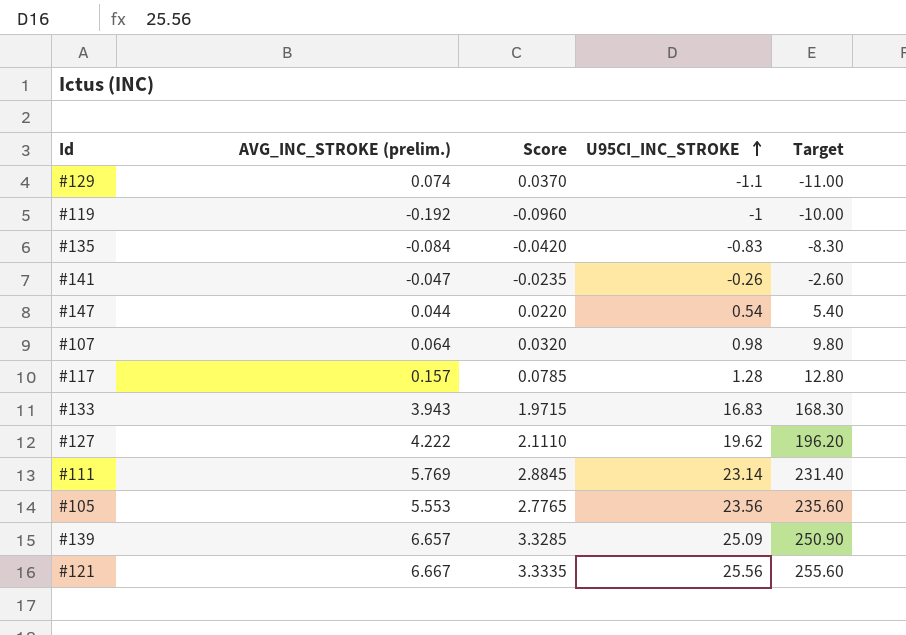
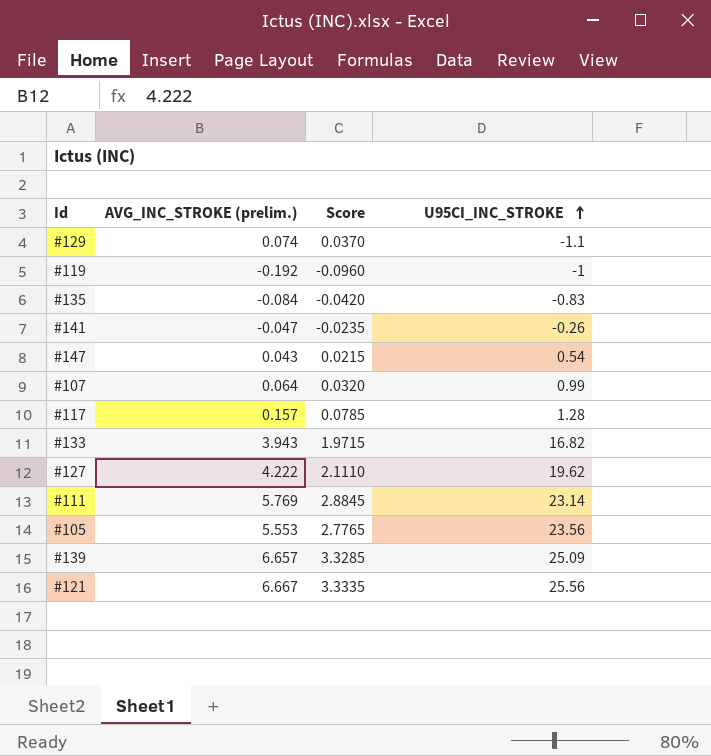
column Target | formula: [U95CI_INC_STROKE] * 10 -> none
#147 | AVG_INC_STROKE (prelim.): 0.044 -> 0.043
#147 | Score: 0.0220 -> 0.0215
#107 | U95CI_INC_STROKE: 0.98 -> 0.99
#133 | U95CI_INC_STROKE: 16.83 -> 16.82

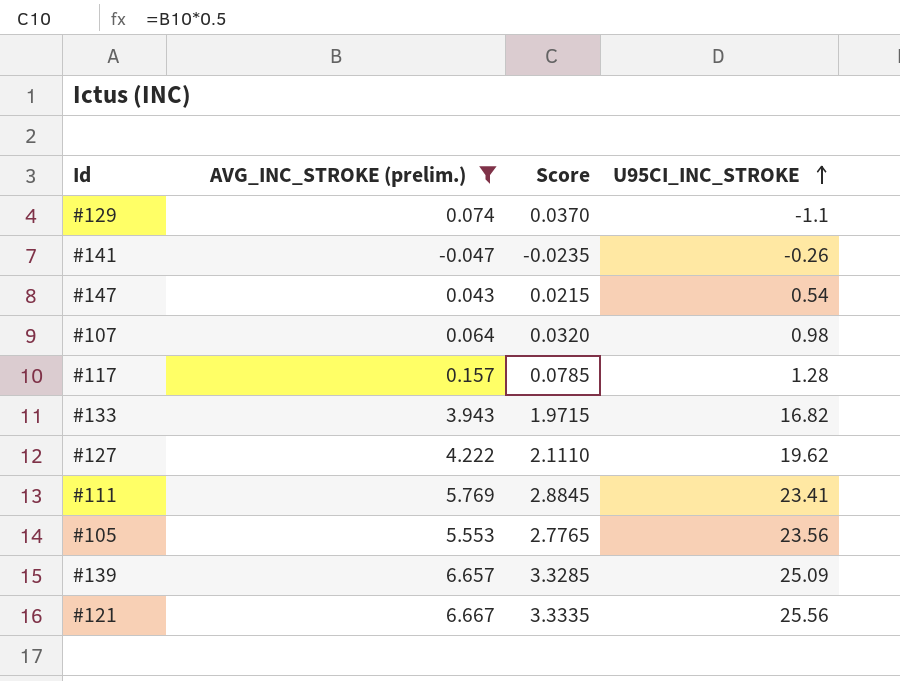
filter: none -> AVG_INC_STROKE (prelim.) >= -0.047
#107 | U95CI_INC_STROKE: 0.99 -> 0.98
#111 | U95CI_INC_STROKE: 23.14 -> 23.41

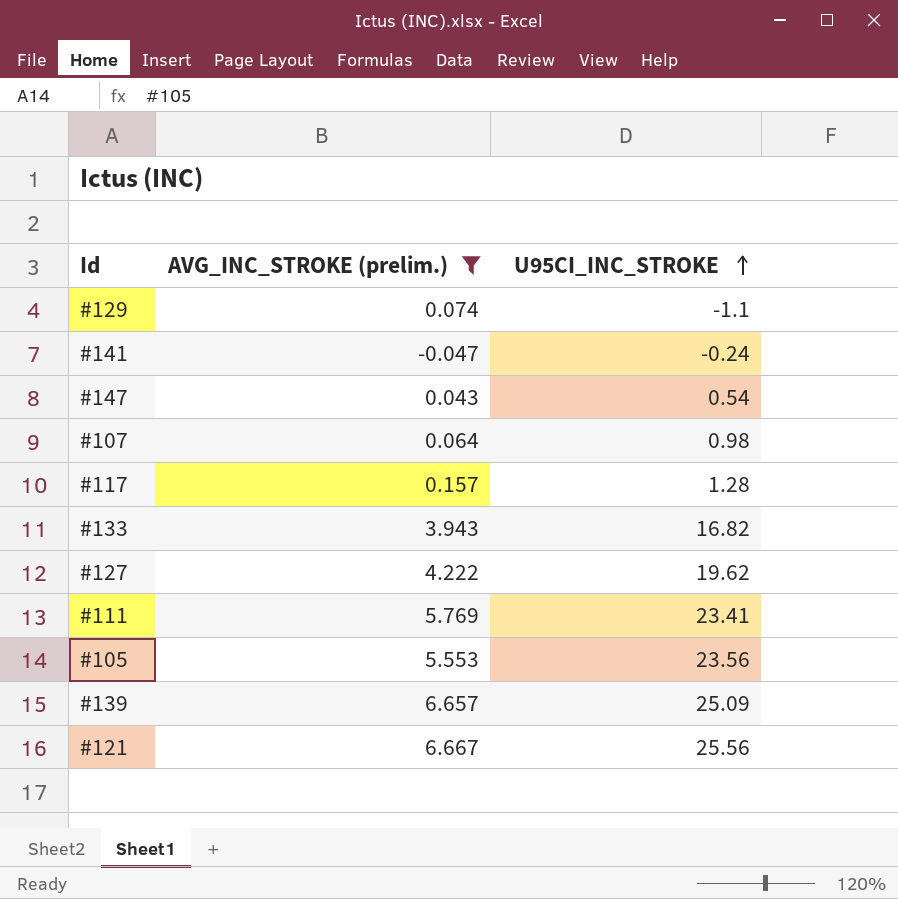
column Score | formula: [AVG_INC_STROKE (prelim.)] * 0.5 -> none
#141 | U95CI_INC_STROKE: -0.26 -> -0.24

